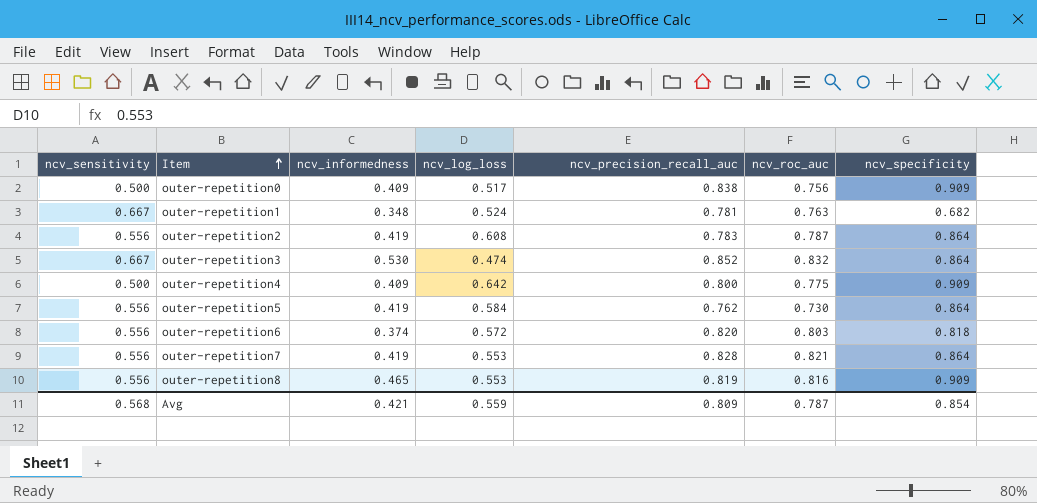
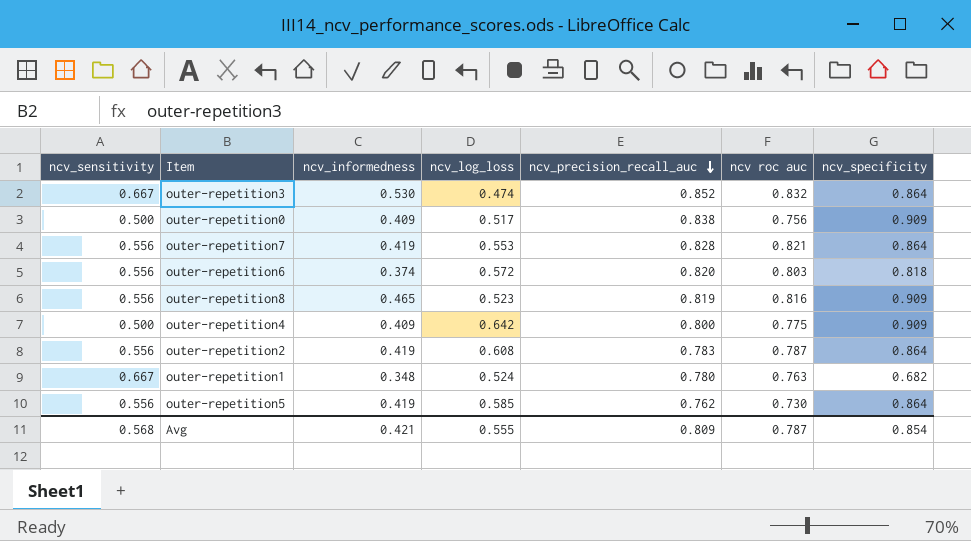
row order: Item ascending -> ncv_precision_recall_auc descending
column name: ncv_roc_auc -> ncv roc auc
outer-repetition8 | ncv_log_loss: 0.553 -> 0.523
outer-repetition1 | ncv_precision_recall_auc: 0.781 -> 0.780
outer-repetition5 | ncv_log_loss: 0.584 -> 0.585
Avg | ncv_log_loss: 0.559 -> 0.555

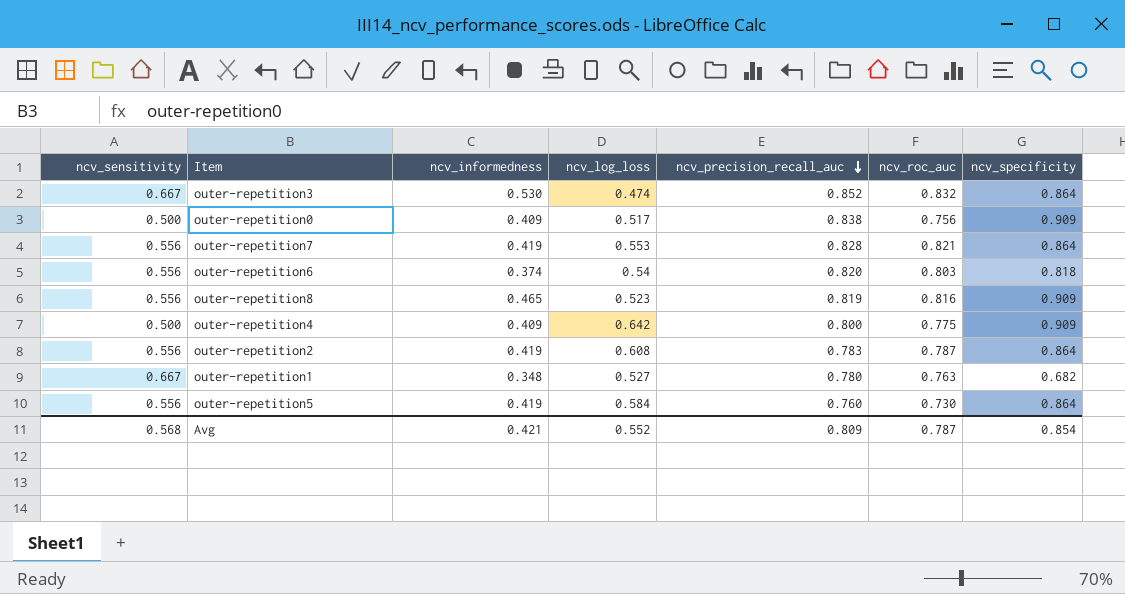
column name: ncv roc auc -> ncv_roc_auc
outer-repetition6 | ncv_log_loss: 0.572 -> 0.54
outer-repetition1 | ncv_log_loss: 0.524 -> 0.527
outer-repetition5 | ncv_log_loss: 0.585 -> 0.584
outer-repetition5 | ncv_precision_recall_auc: 0.762 -> 0.760
Avg | ncv_log_loss: 0.555 -> 0.552

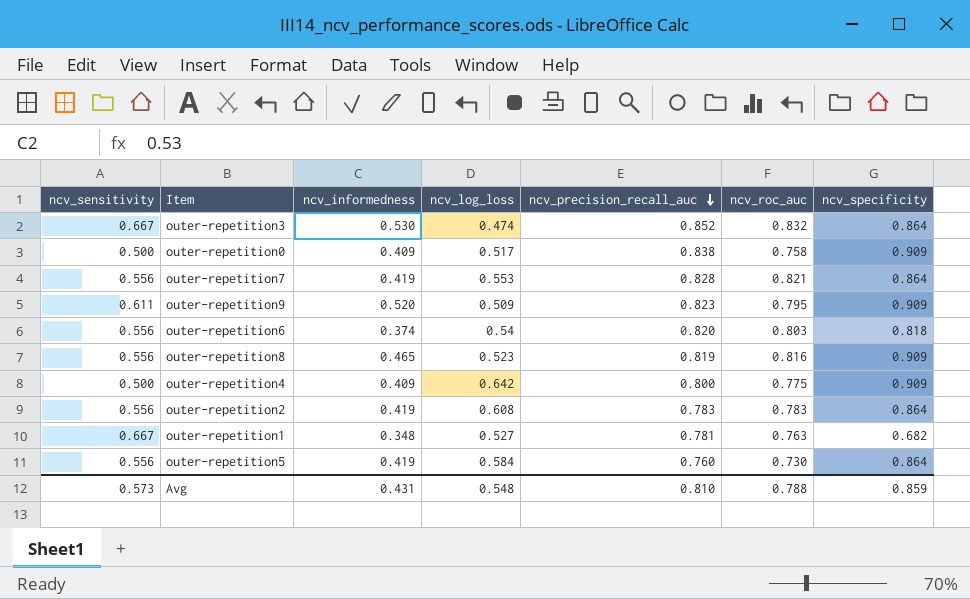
outer-repetition0 | ncv_roc_auc: 0.756 -> 0.758
row outer-repetition9: none -> 0.611 | 0.520 | 0.509 | 0.823 | 0.795 | 0.909
outer-repetition2 | ncv_roc_auc: 0.787 -> 0.783
outer-repetition1 | ncv_precision_recall_auc: 0.780 -> 0.781
Avg | ncv_sensitivity: 0.568 -> 0.573
Avg | ncv_informedness: 0.421 -> 0.431
Avg | ncv_log_loss: 0.552 -> 0.548
Avg | ncv_precision_recall_auc: 0.809 -> 0.810
Avg | ncv_roc_auc: 0.787 -> 0.788
Avg | ncv_specificity: 0.854 -> 0.859

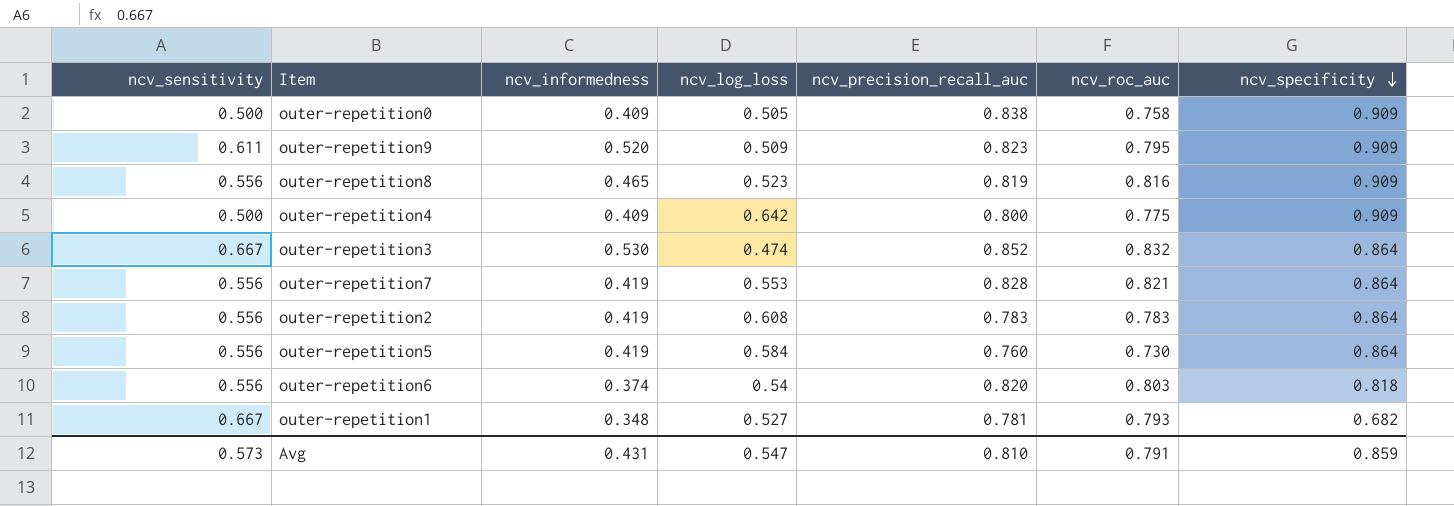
row order: ncv_precision_recall_auc descending -> ncv_specificity descending
outer-repetition0 | ncv_log_loss: 0.517 -> 0.505
outer-repetition1 | ncv_roc_auc: 0.763 -> 0.793
Avg | ncv_log_loss: 0.548 -> 0.547
Avg | ncv_roc_auc: 0.788 -> 0.791

